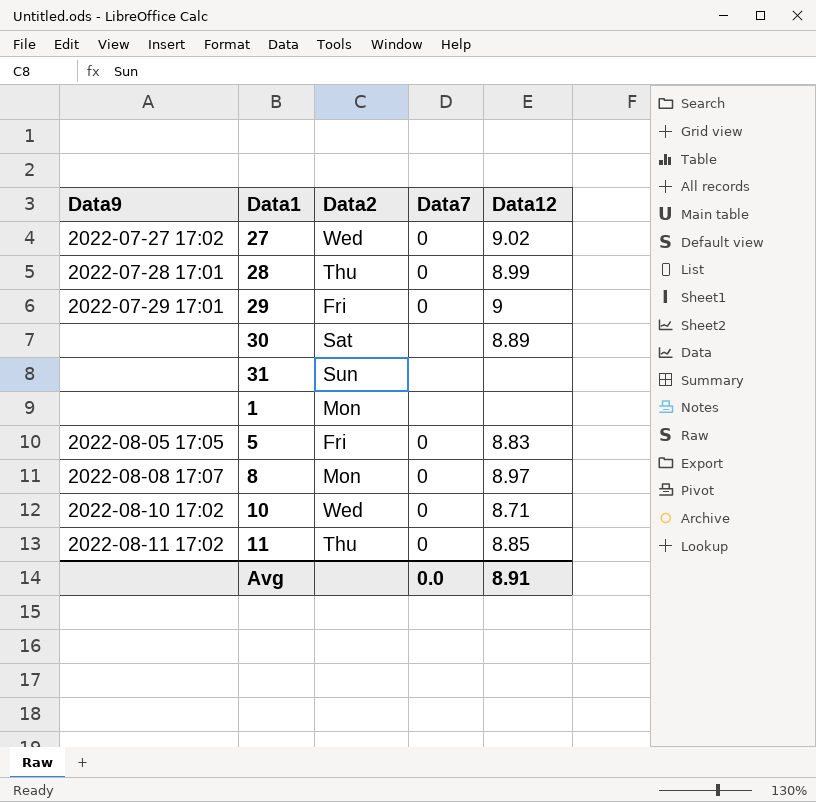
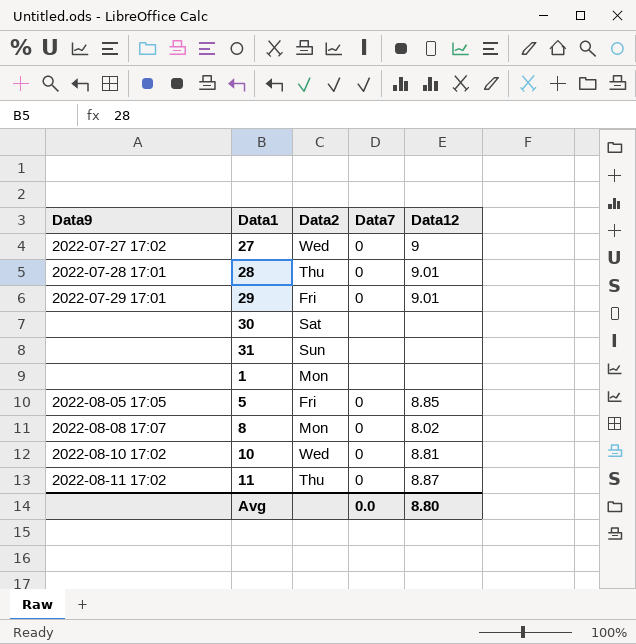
27 | Data12: 9.02 -> 9
28 | Data12: 8.99 -> 9.01
29 | Data12: 9 -> 9.01
30 | Data12: 8.89 -> none
5 | Data12: 8.83 -> 8.85
8 | Data12: 8.97 -> 8.02
10 | Data12: 8.71 -> 8.81
11 | Data12: 8.85 -> 8.87
Avg | Data12: 8.91 -> 8.80

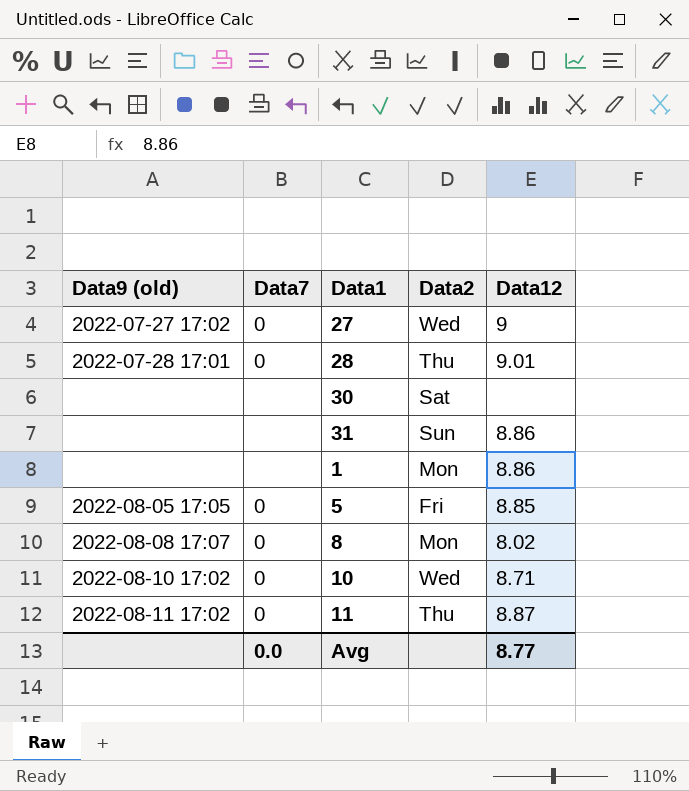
column name: Data9 -> Data9 (old)
column Data7 | position: 4 -> 2
row 29: 2022-07-29 17:01 | Fri | 0 | 9.01 -> none
31 | Data12: none -> 8.86
1 | Data12: none -> 8.86
10 | Data12: 8.81 -> 8.71
Avg | Data12: 8.80 -> 8.77

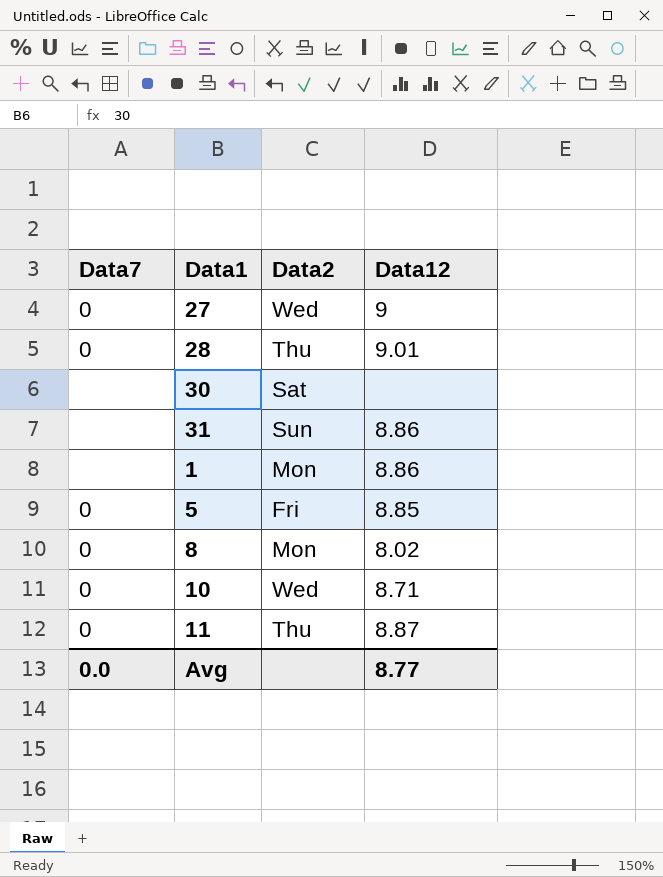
column Data9 (old) | position: 1 -> none

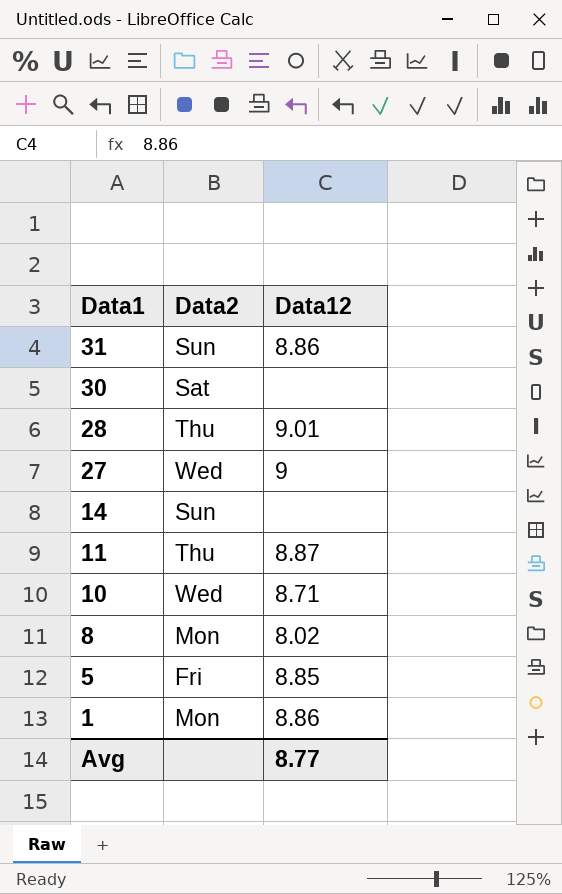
row order: none -> Data1 descending
column Data7 | position: 1 -> none
row 14: none -> Sun | none

